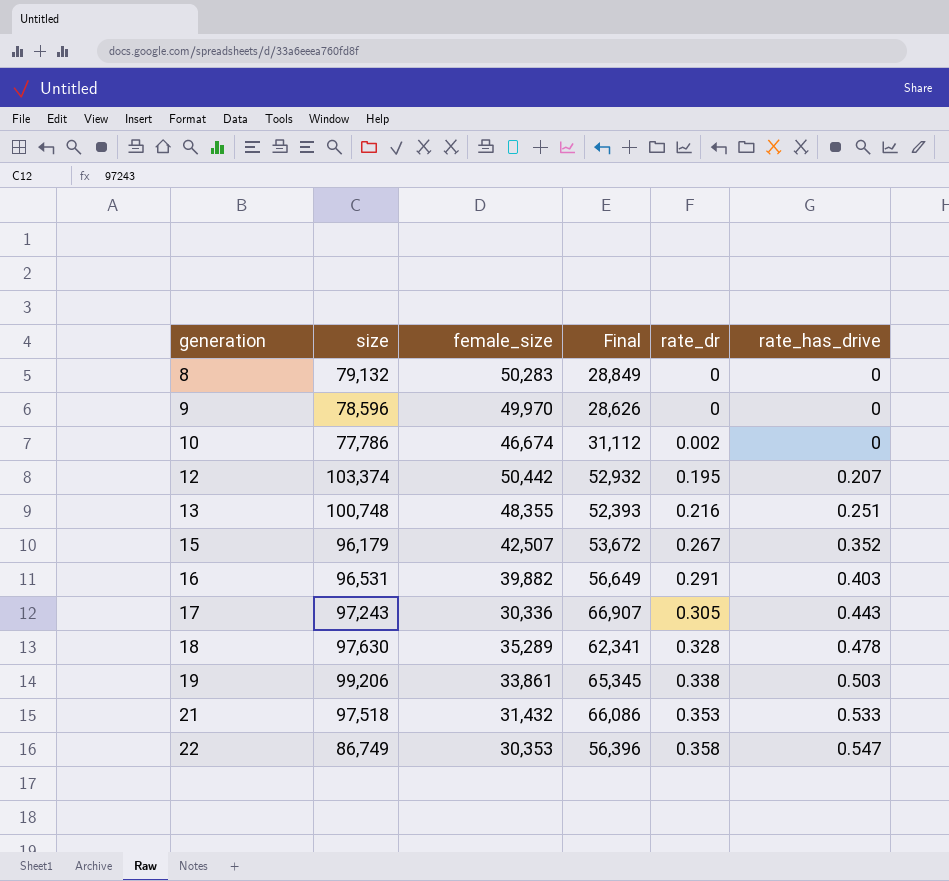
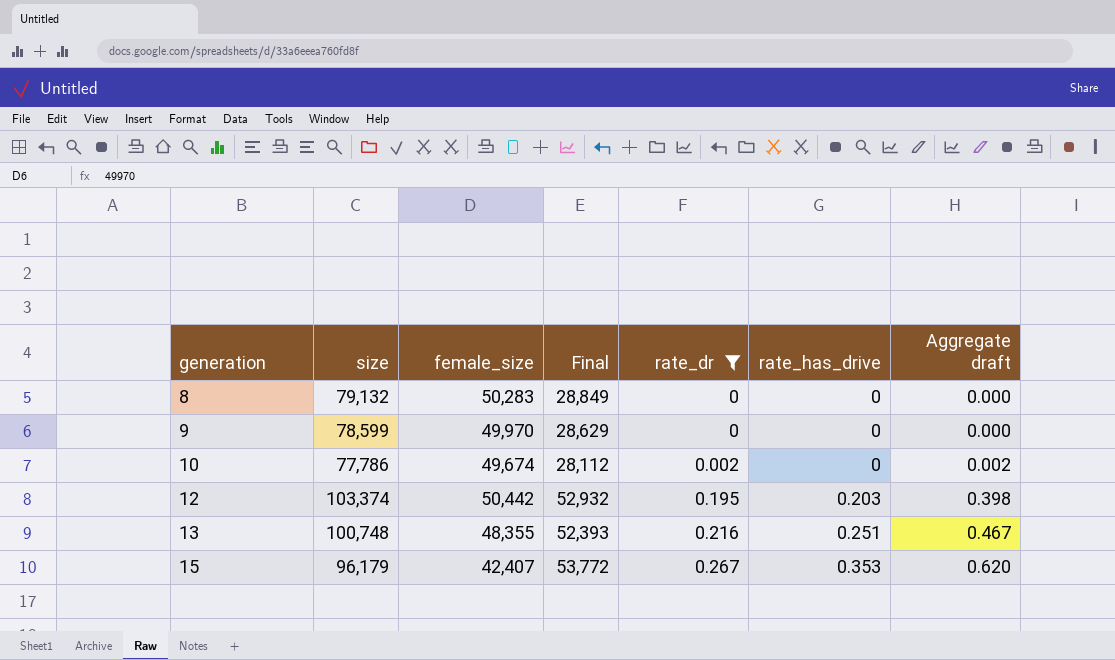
filter: none -> rate_dr <= 0.267
column Aggregate draft | formula: none -> [rate_dr] + [rate_has_drive]
9 | size: 78,596 -> 78,599
9 | Final: 28,626 -> 28,629
10 | female_size: 46,674 -> 49,674
10 | Final: 31,112 -> 28,112
12 | rate_has_drive: 0.207 -> 0.203
15 | female_size: 42,507 -> 42,407
15 | Final: 53,672 -> 53,772
15 | rate_has_drive: 0.352 -> 0.353

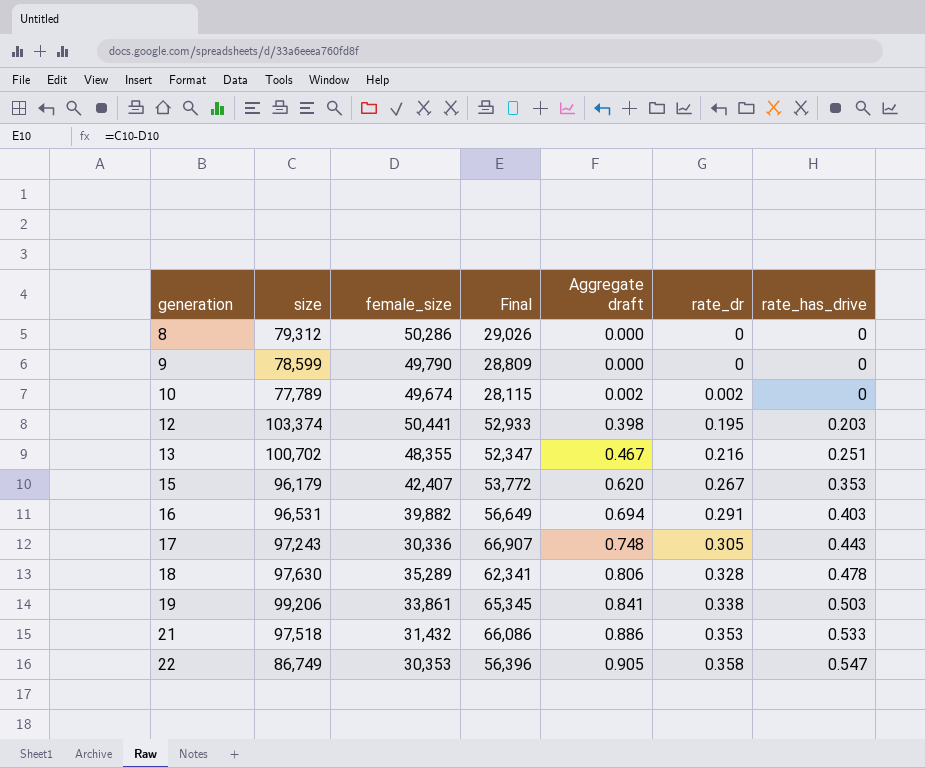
filter: rate_dr <= 0.267 -> none
column Aggregate draft | position: 7 -> 5
8 | size: 79,132 -> 79,312
8 | female_size: 50,283 -> 50,286
8 | Final: 28,849 -> 29,026
9 | female_size: 49,970 -> 49,790
9 | Final: 28,629 -> 28,809
10 | size: 77,786 -> 77,789
10 | Final: 28,112 -> 28,115
12 | female_size: 50,442 -> 50,441
12 | Final: 52,932 -> 52,933
13 | size: 100,748 -> 100,702
13 | Final: 52,393 -> 52,347

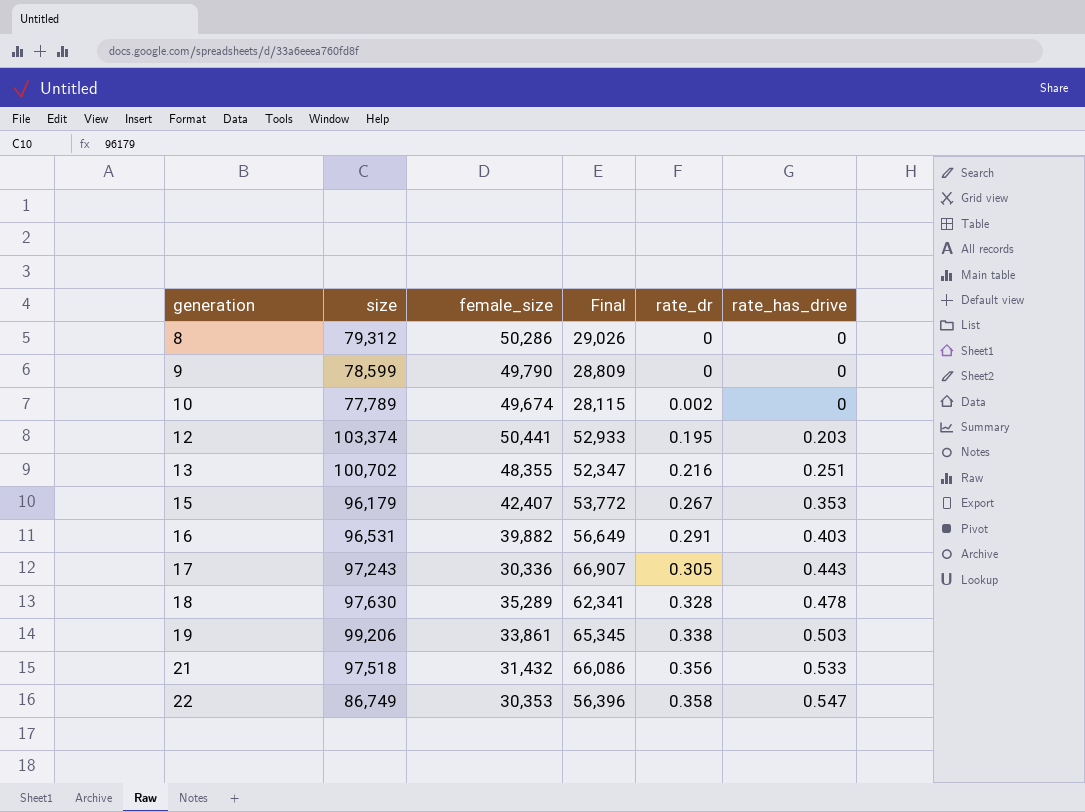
column Aggregate draft | formula: [rate_dr] + [rate_has_drive] -> none
21 | rate_dr: 0.353 -> 0.356

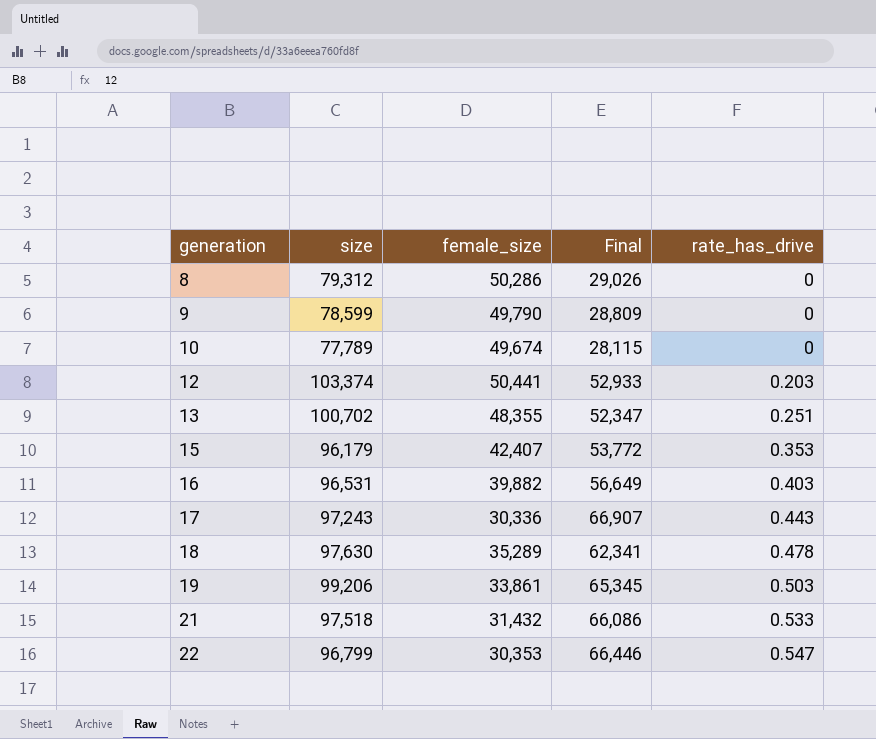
column rate_dr | position: 5 -> none
22 | size: 86,749 -> 96,799
22 | Final: 56,396 -> 66,446

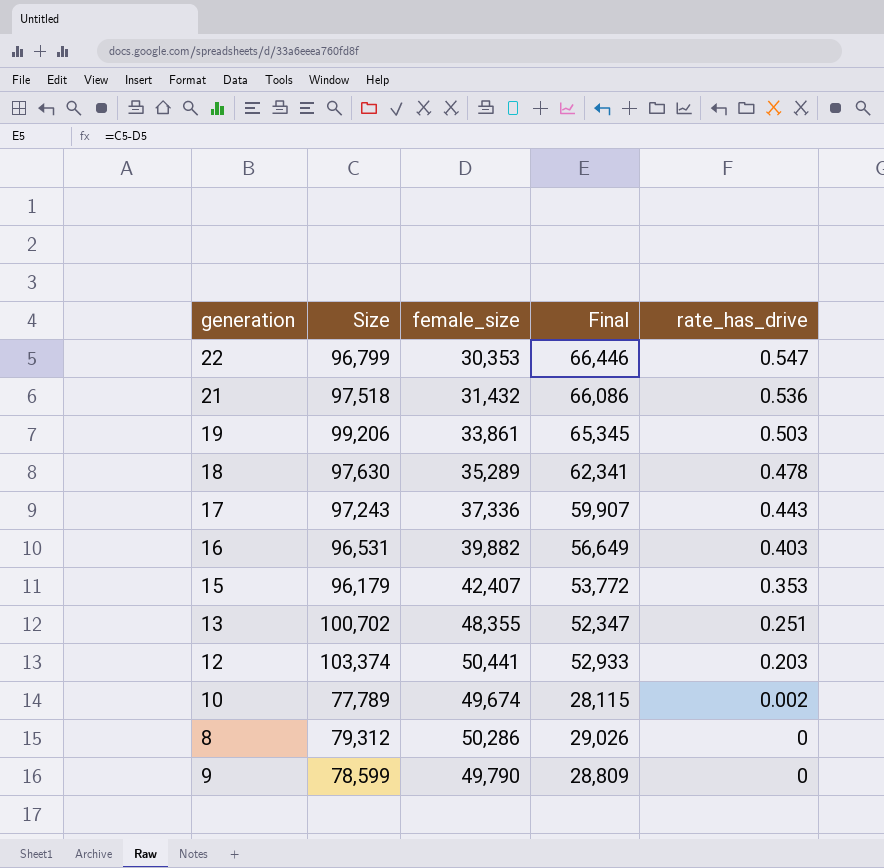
row order: generation ascending -> rate_has_drive descending
column name: size -> Size
21 | rate_has_drive: 0.533 -> 0.536
17 | female_size: 30,336 -> 37,336
17 | Final: 66,907 -> 59,907
10 | rate_has_drive: 0 -> 0.002

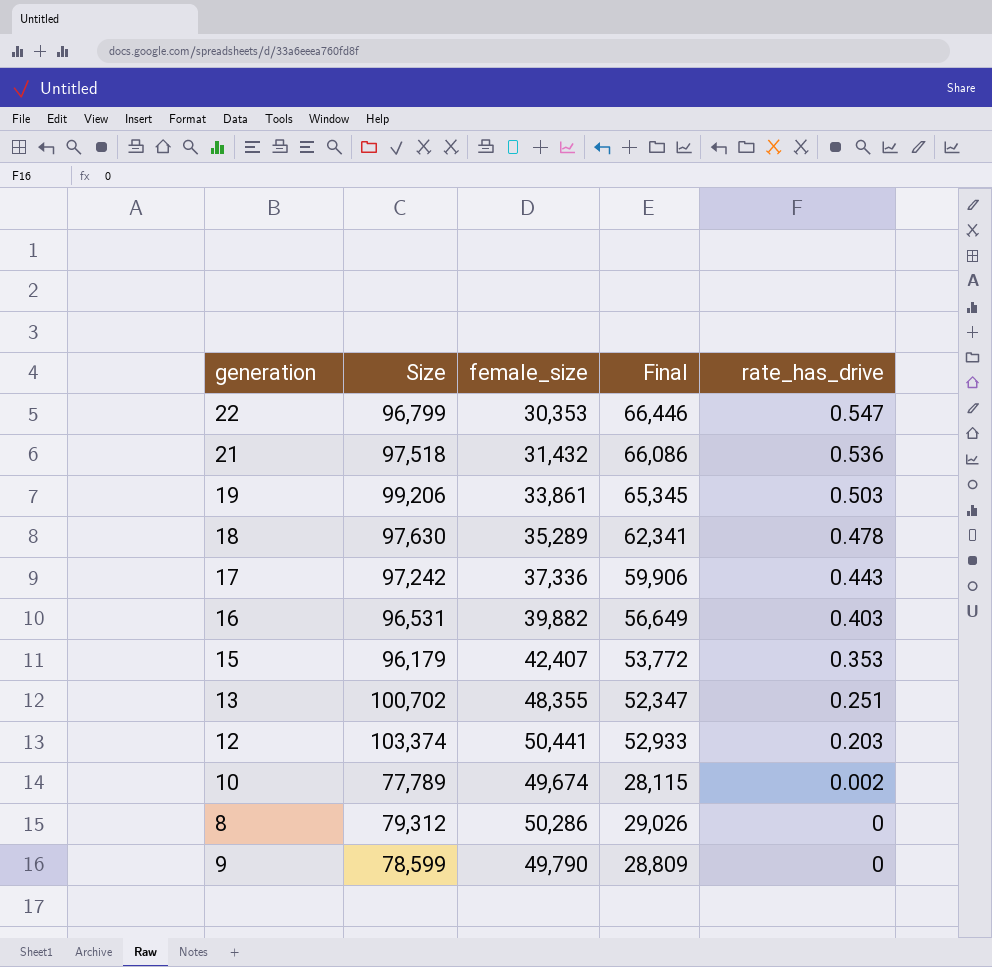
17 | Size: 97,243 -> 97,242
17 | Final: 59,907 -> 59,906

